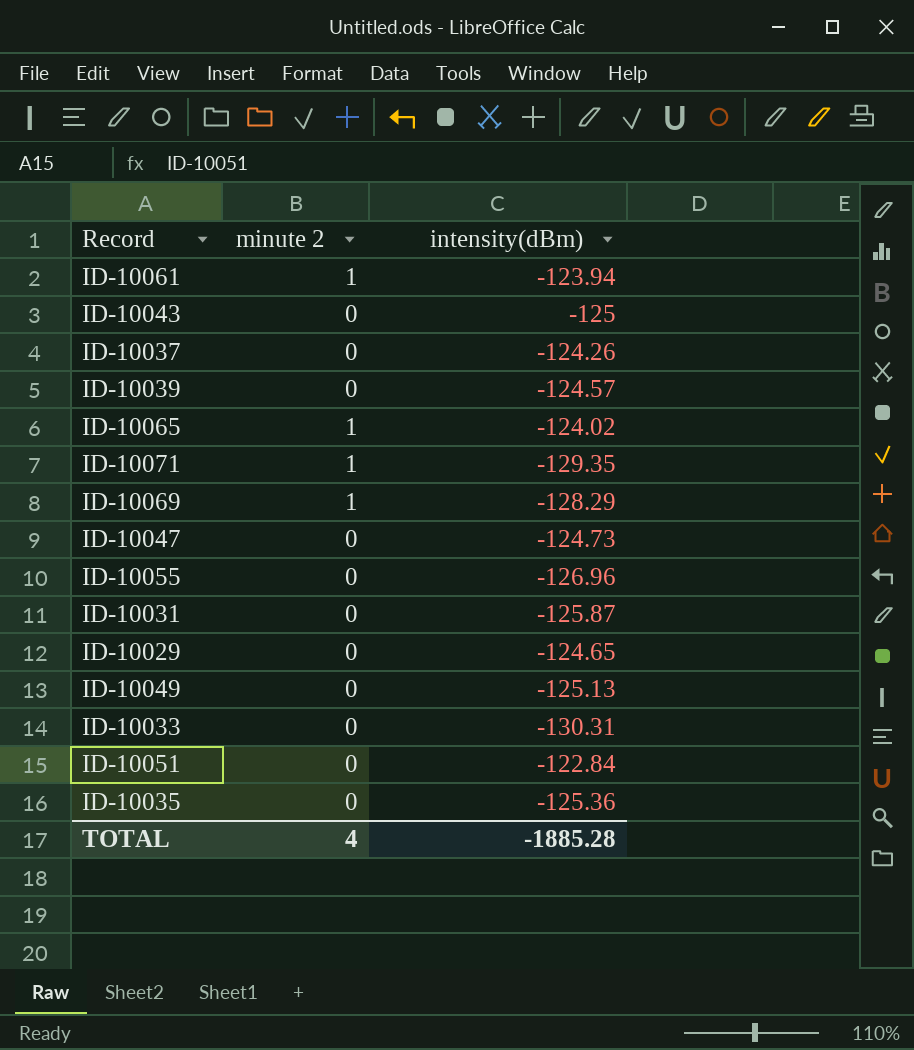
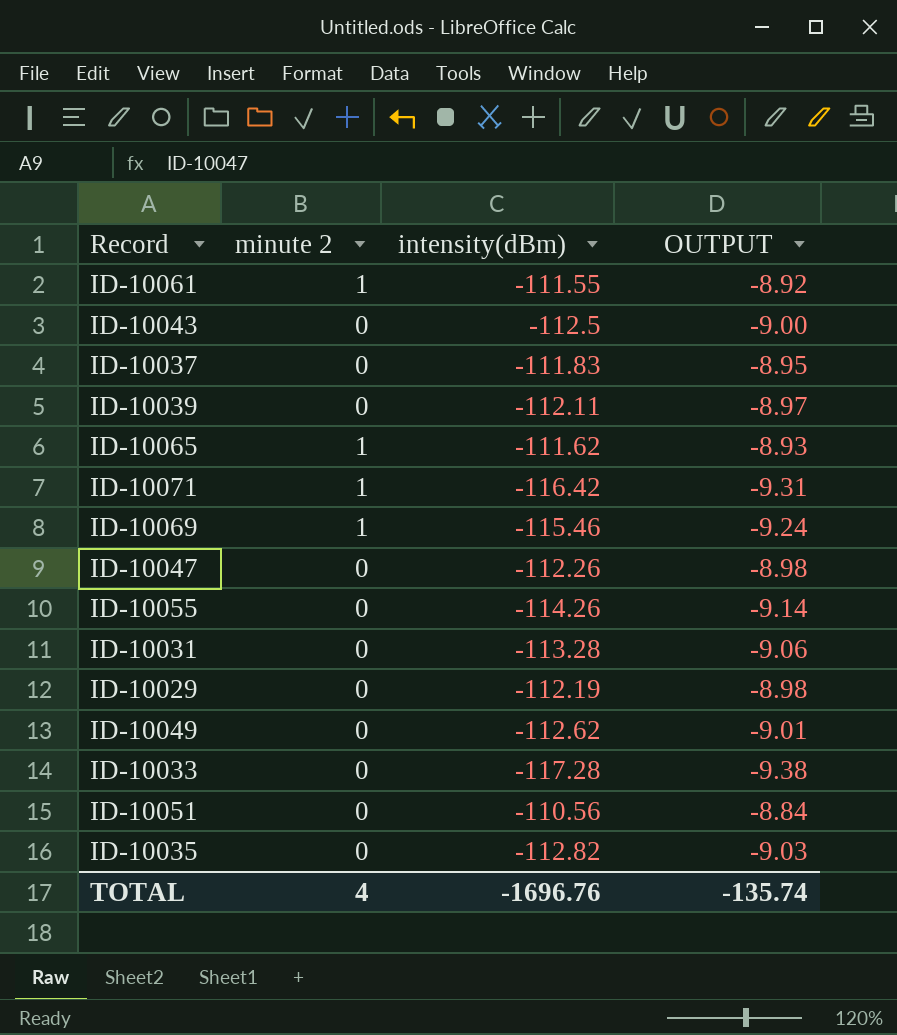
column OUTPUT | formula: none -> [intensity(dBm)] * 0.08
ID-10061 | intensity(dBm): -123.94 -> -111.55
ID-10043 | intensity(dBm): -125 -> -112.5
ID-10037 | intensity(dBm): -124.26 -> -111.83
ID-10039 | intensity(dBm): -124.57 -> -112.11
ID-10065 | intensity(dBm): -124.02 -> -111.62
ID-10071 | intensity(dBm): -129.35 -> -116.42
ID-10069 | intensity(dBm): -128.29 -> -115.46
ID-10047 | intensity(dBm): -124.73 -> -112.26
ID-10055 | intensity(dBm): -126.96 -> -114.26
ID-10031 | intensity(dBm): -125.87 -> -113.28
ID-10029 | intensity(dBm): -124.65 -> -112.19
ID-10049 | intensity(dBm): -125.13 -> -112.62
ID-10033 | intensity(dBm): -130.31 -> -117.28
ID-10051 | intensity(dBm): -122.84 -> -110.56
ID-10035 | intensity(dBm): -125.36 -> -112.82
TOTAL | intensity(dBm): -1885.28 -> -1696.76

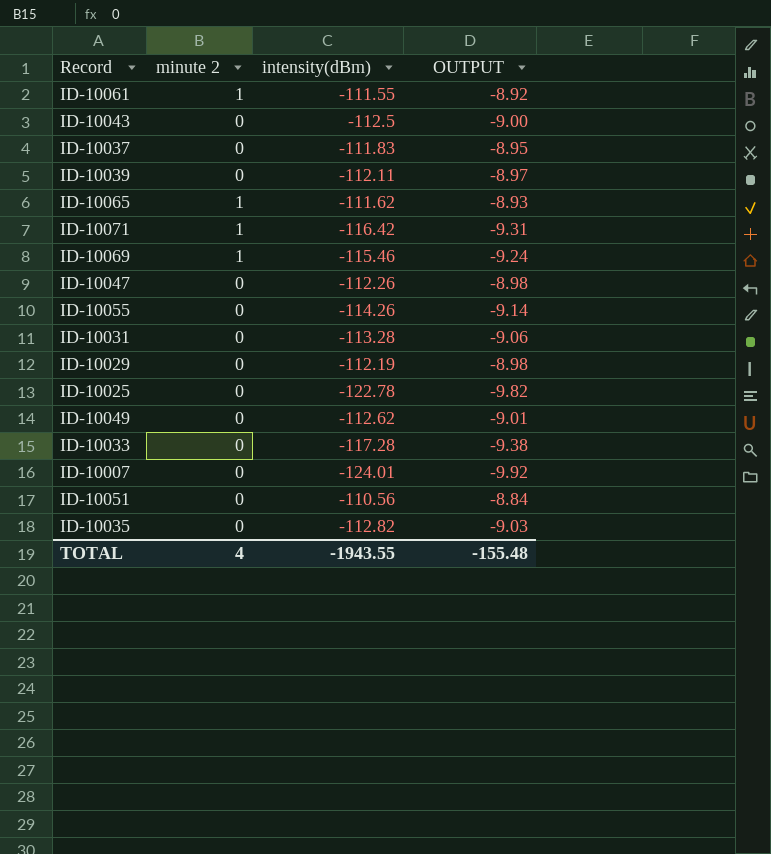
row ID-10025: none -> 0 | -122.78 | -9.82
row ID-10007: none -> 0 | -124.01 | -9.92
TOTAL | intensity(dBm): -1696.76 -> -1943.55
TOTAL | OUTPUT: -135.74 -> -155.48

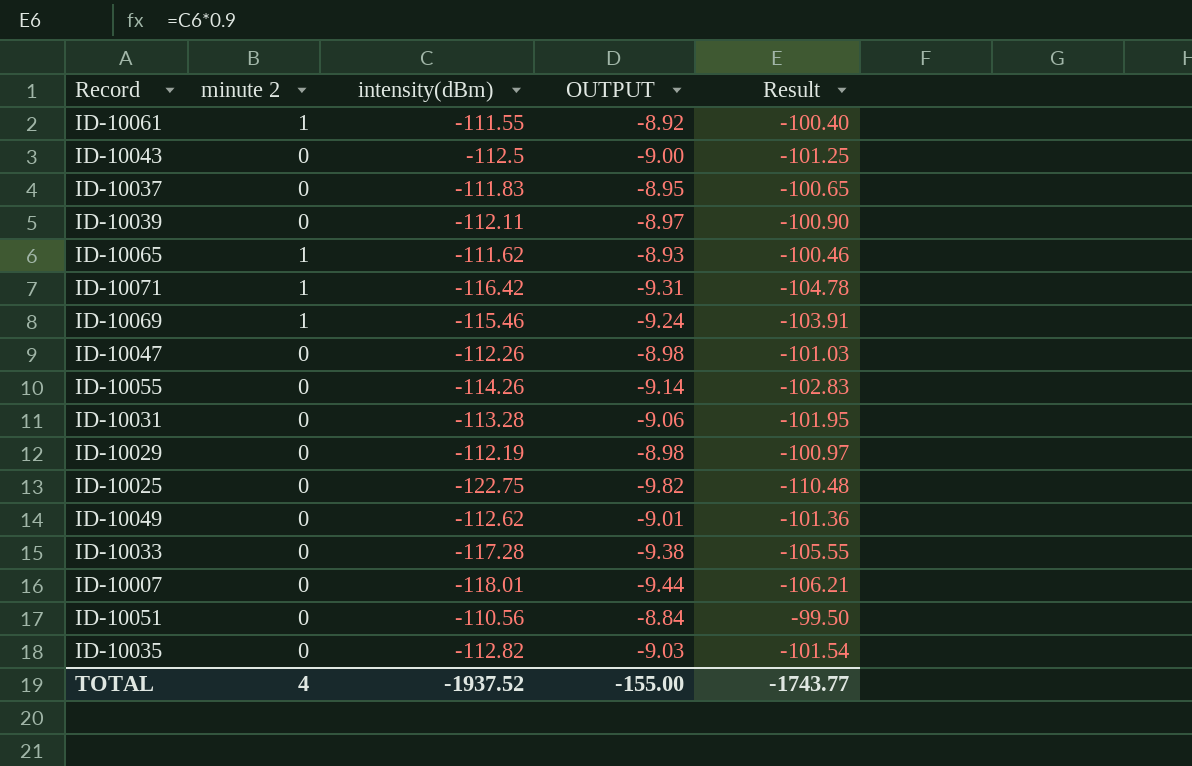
column Result | formula: none -> [intensity(dBm)] * 0.9
ID-10025 | intensity(dBm): -122.78 -> -122.75
ID-10007 | intensity(dBm): -124.01 -> -118.01
ID-10007 | OUTPUT: -9.92 -> -9.44
TOTAL | intensity(dBm): -1943.55 -> -1937.52
TOTAL | OUTPUT: -155.48 -> -155.00

